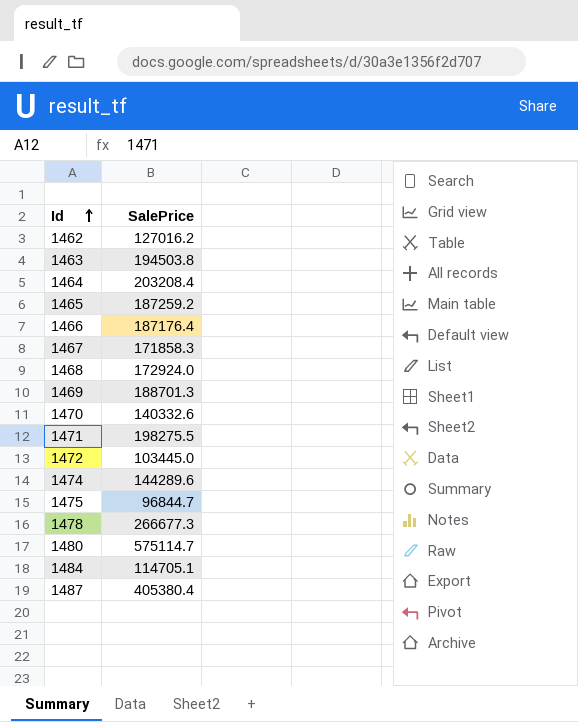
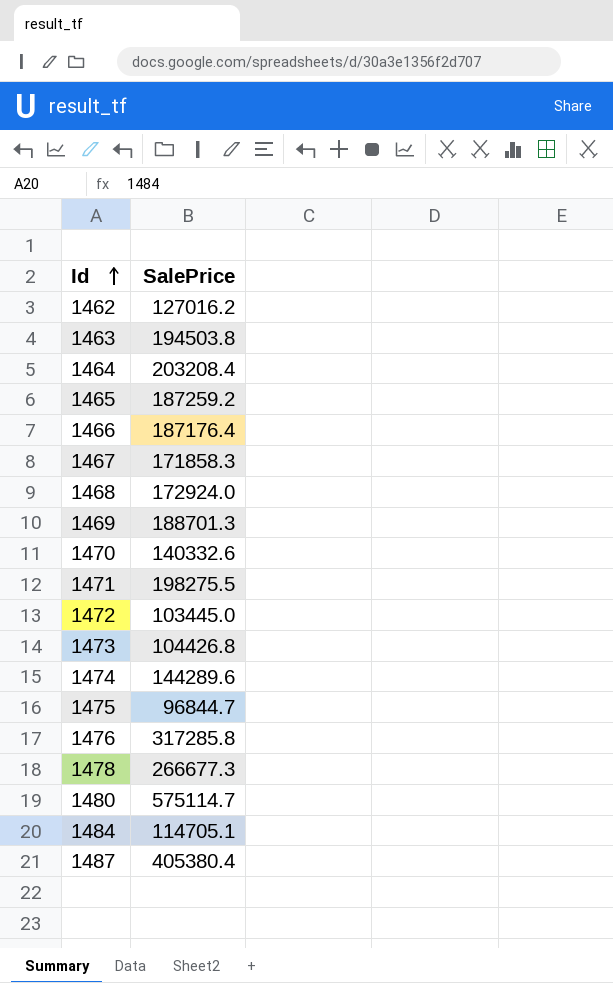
row 1473: none -> 104426.8
row 1476: none -> 317285.8

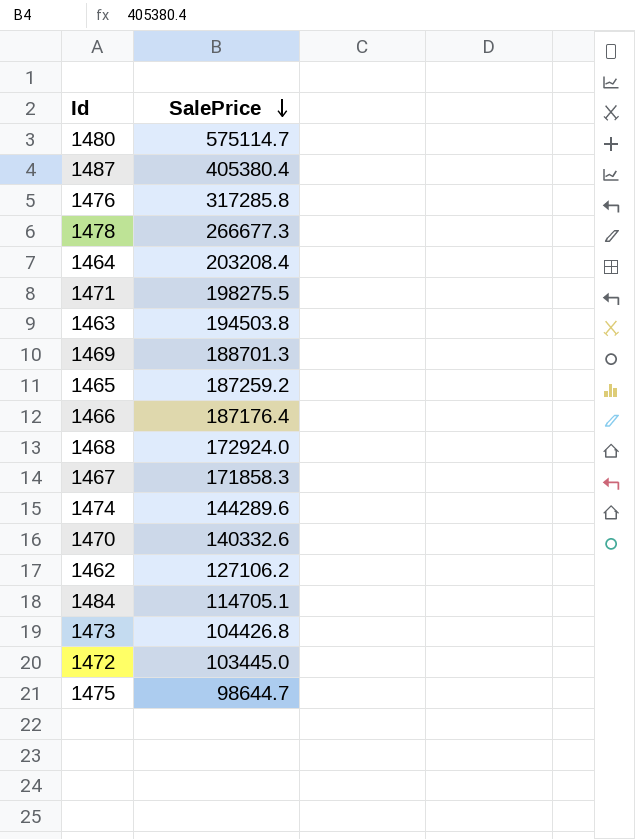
row order: Id ascending -> SalePrice descending
1462 | SalePrice: 127016.2 -> 127106.2
1475 | SalePrice: 96844.7 -> 98644.7

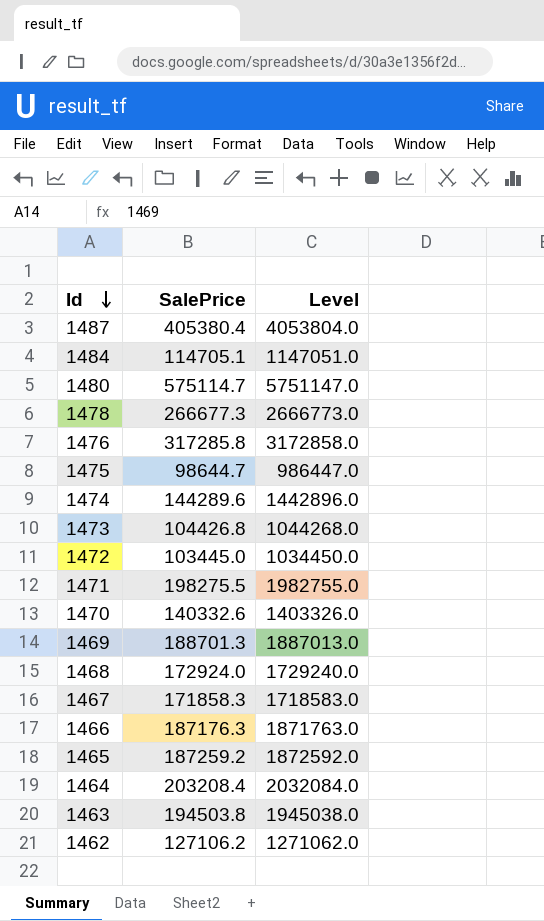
row order: SalePrice descending -> Id descending
column Level | formula: none -> [SalePrice] * 10
1466 | SalePrice: 187176.4 -> 187176.3

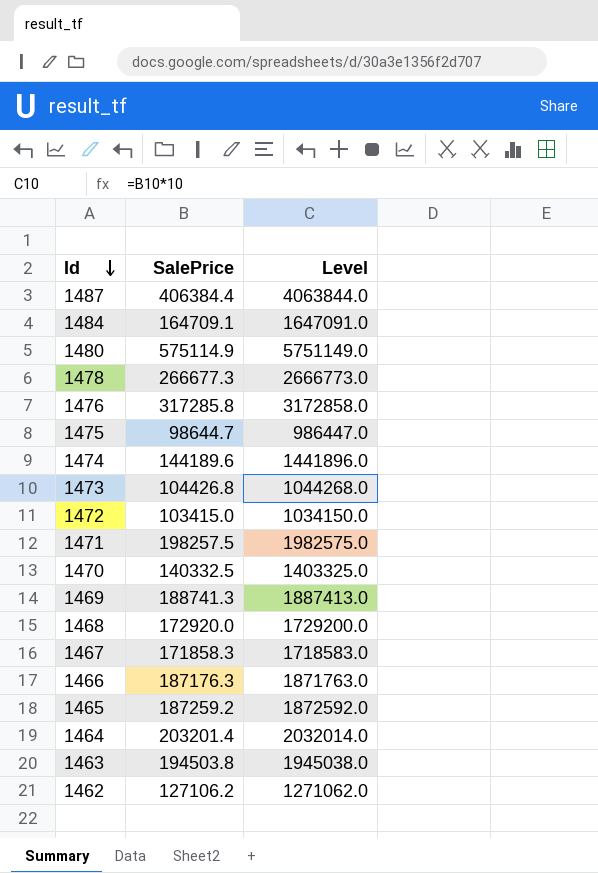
1487 | SalePrice: 405380.4 -> 406384.4
1487 | Level: 4053804.0 -> 4063844.0
1484 | SalePrice: 114705.1 -> 164709.1
1484 | Level: 1147051.0 -> 1647091.0
1480 | SalePrice: 575114.7 -> 575114.9
1480 | Level: 5751147.0 -> 5751149.0
1474 | SalePrice: 144289.6 -> 144189.6
1474 | Level: 1442896.0 -> 1441896.0
1472 | SalePrice: 103445.0 -> 103415.0
1472 | Level: 1034450.0 -> 1034150.0
1471 | SalePrice: 198275.5 -> 198257.5
1471 | Level: 1982755.0 -> 1982575.0
1470 | SalePrice: 140332.6 -> 140332.5
1470 | Level: 1403326.0 -> 1403325.0
1469 | SalePrice: 188701.3 -> 188741.3
1469 | Level: 1887013.0 -> 1887413.0
1468 | SalePrice: 172924.0 -> 172920.0
1468 | Level: 1729240.0 -> 1729200.0
1464 | SalePrice: 203208.4 -> 203201.4
1464 | Level: 2032084.0 -> 2032014.0

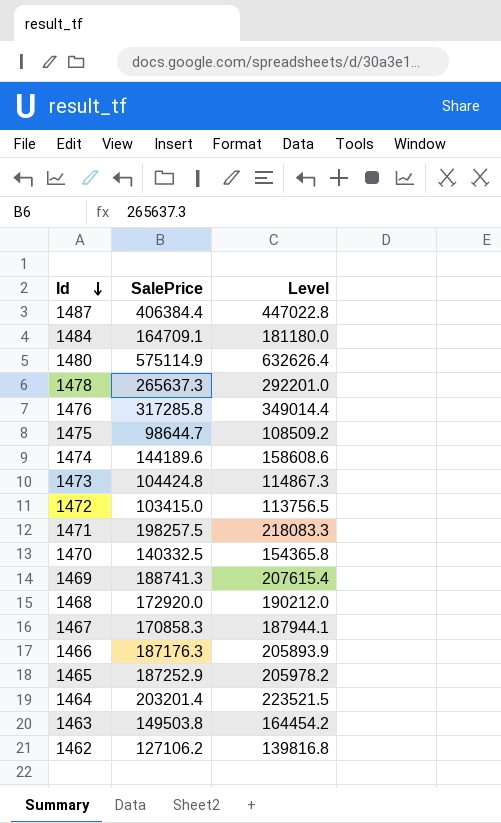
column Level | formula: [SalePrice] * 10 -> [SalePrice] * 1.1
1478 | SalePrice: 266677.3 -> 265637.3
1473 | SalePrice: 104426.8 -> 104424.8
1467 | SalePrice: 171858.3 -> 170858.3
1465 | SalePrice: 187259.2 -> 187252.9
1463 | SalePrice: 194503.8 -> 149503.8

